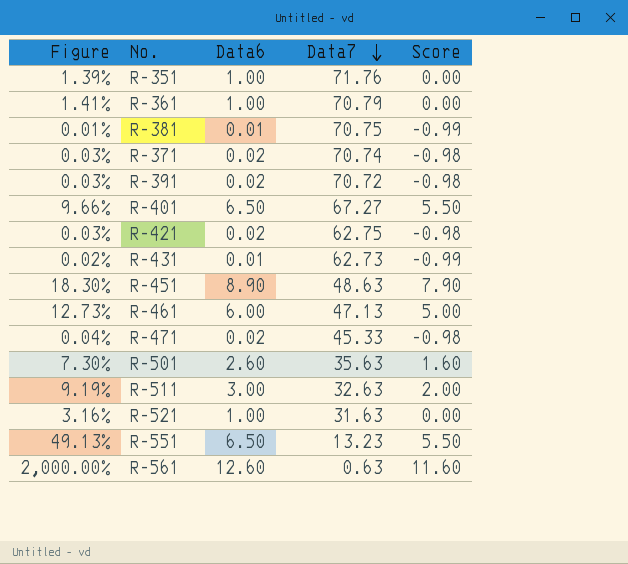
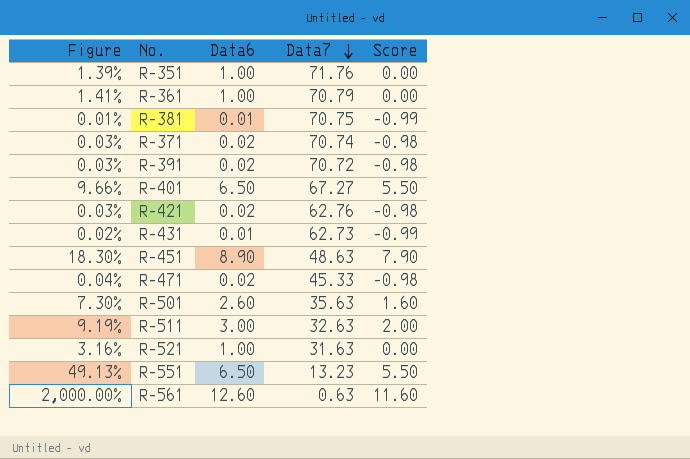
row R-461: 12.73% | 6.00 | 47.13 | 5.00 -> none
R-421 | Data7: 62.75 -> 62.76

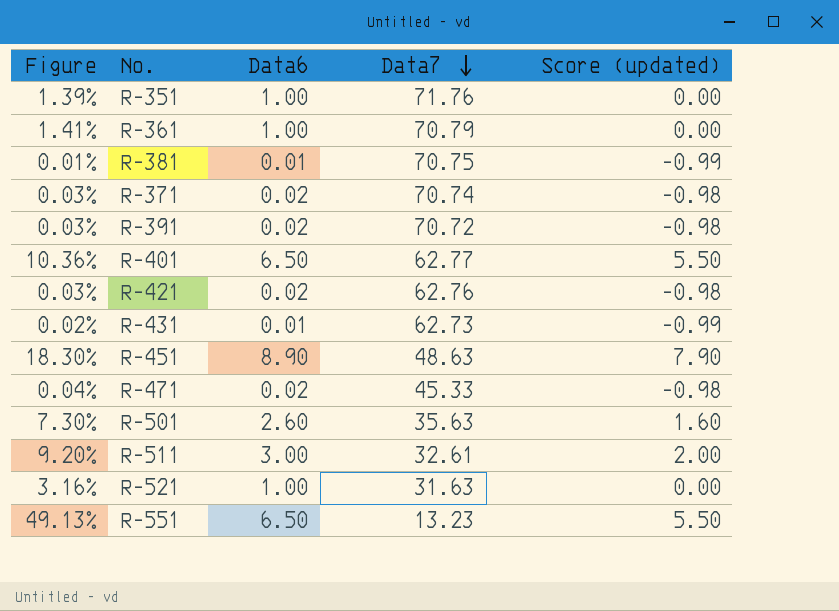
column name: Score -> Score (updated)
row R-561: 2,000.00% | 12.60 | 0.63 | 11.60 -> none
R-401 | Figure: 9.66% -> 10.36%
R-401 | Data7: 67.27 -> 62.77
R-511 | Figure: 9.19% -> 9.20%
R-511 | Data7: 32.63 -> 32.61

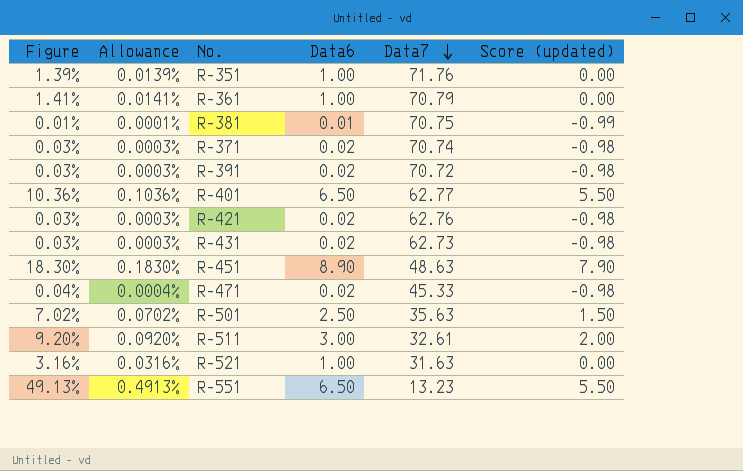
column Allowance | formula: none -> [Figure] * 0.01
R-431 | Figure: 0.02% -> 0.03%
R-431 | Data6: 0.01 -> 0.02
R-431 | Score (updated): -0.99 -> -0.98
R-501 | Figure: 7.30% -> 7.02%
R-501 | Data6: 2.60 -> 2.50
R-501 | Score (updated): 1.60 -> 1.50

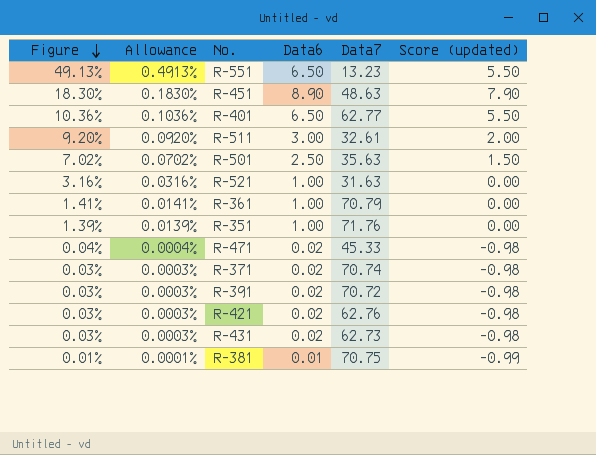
row order: Data7 descending -> Figure descending

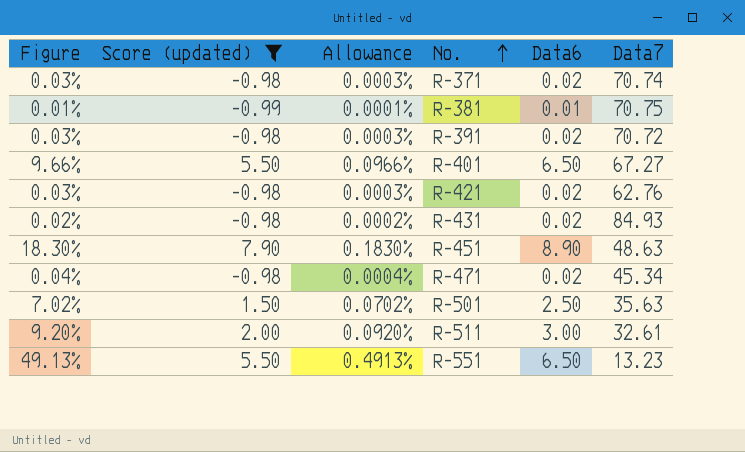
filter: none -> Score (updated) != 0.00
row order: Figure descending -> No. ascending
column Score (updated) | position: 6 -> 2
R-401 | Figure: 10.36% -> 9.66%
R-401 | Allowance: 0.1036% -> 0.0966%
R-401 | Data7: 62.77 -> 67.27
R-431 | Figure: 0.03% -> 0.02%
R-431 | Allowance: 0.0003% -> 0.0002%
R-431 | Data7: 62.73 -> 84.93
R-471 | Data7: 45.33 -> 45.34

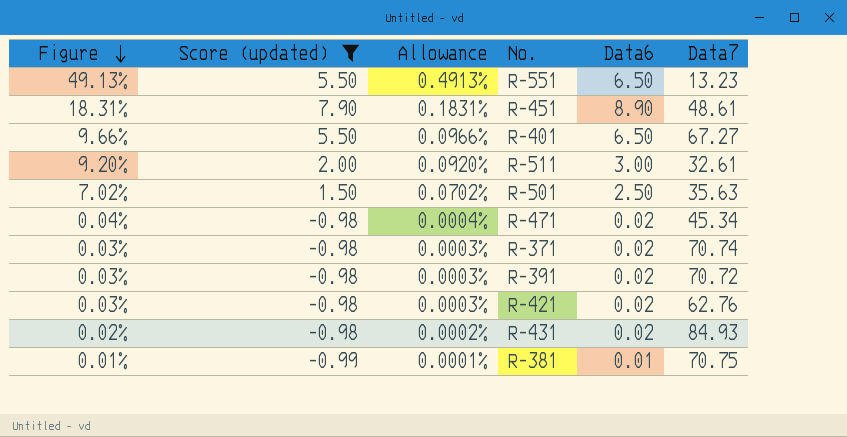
row order: No. ascending -> Figure descending
R-451 | Figure: 18.30% -> 18.31%
R-451 | Allowance: 0.1830% -> 0.1831%
R-451 | Data7: 48.63 -> 48.61

